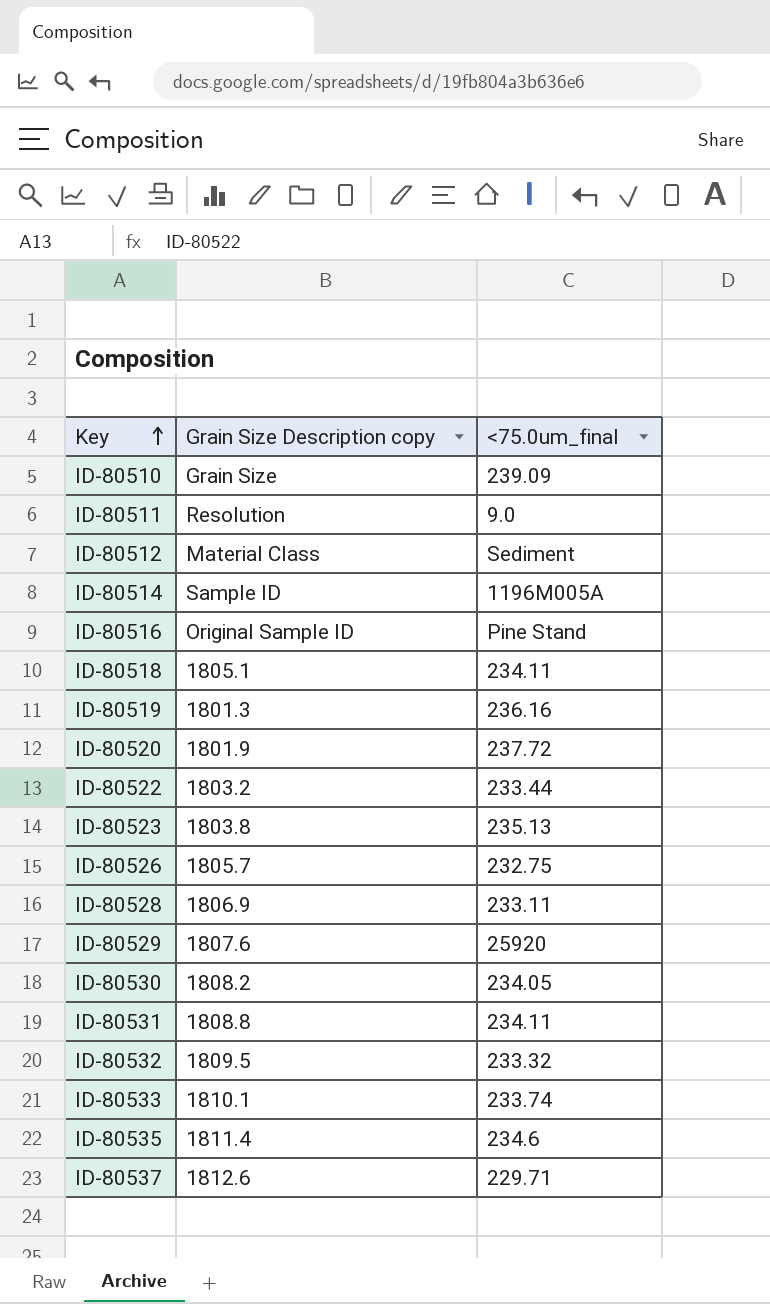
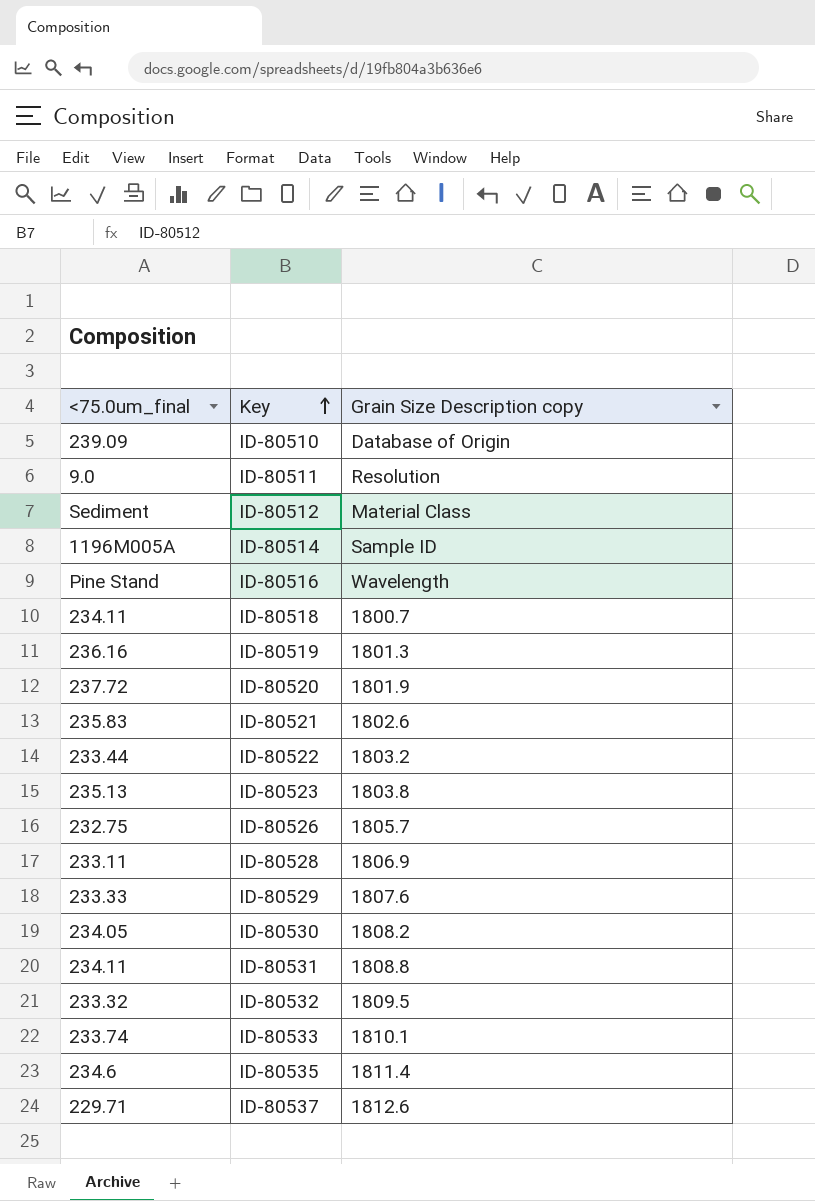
column <75.0um_final | position: 3 -> 1
ID-80510 | Grain Size Description copy: Grain Size -> Database of Origin
ID-80516 | Grain Size Description copy: Original Sample ID -> Wavelength
ID-80518 | Grain Size Description copy: 1805.1 -> 1800.7
row ID-80521: none -> 235.83 | 1802.6
ID-80529 | <75.0um_final: 25920 -> 233.33

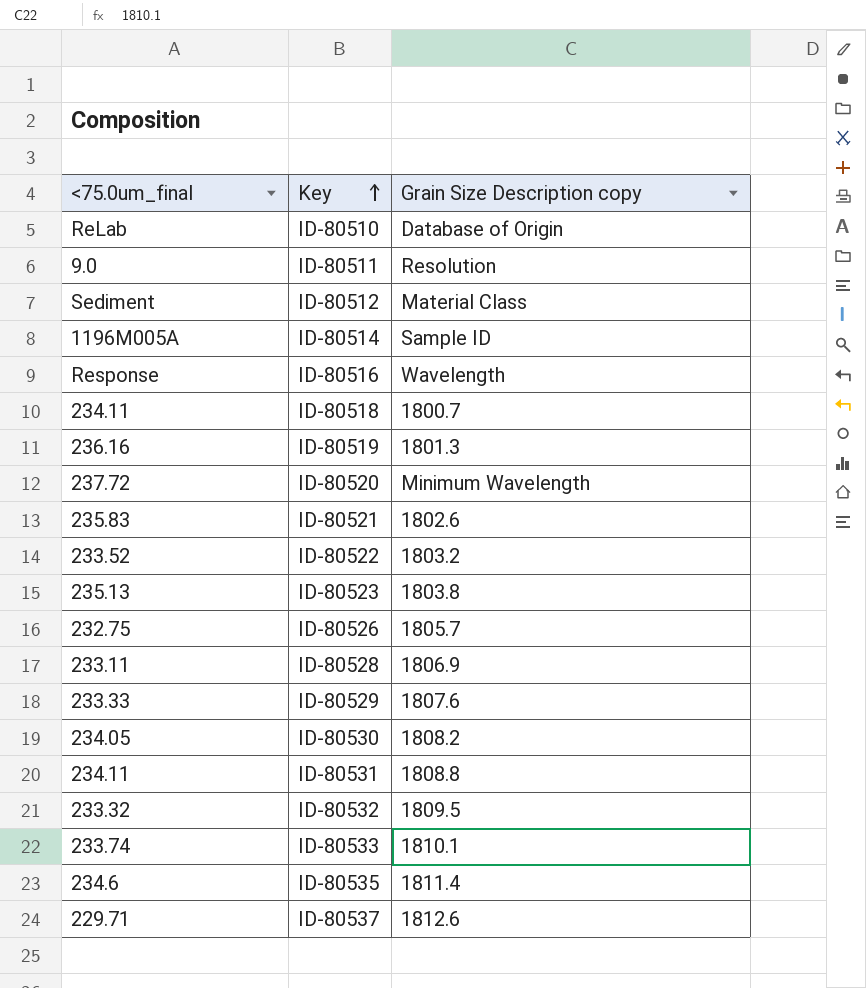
ID-80510 | <75.0um_final: 239.09 -> ReLab
ID-80516 | <75.0um_final: Pine Stand -> Response
ID-80520 | Grain Size Description copy: 1801.9 -> Minimum Wavelength
ID-80522 | <75.0um_final: 233.44 -> 233.52

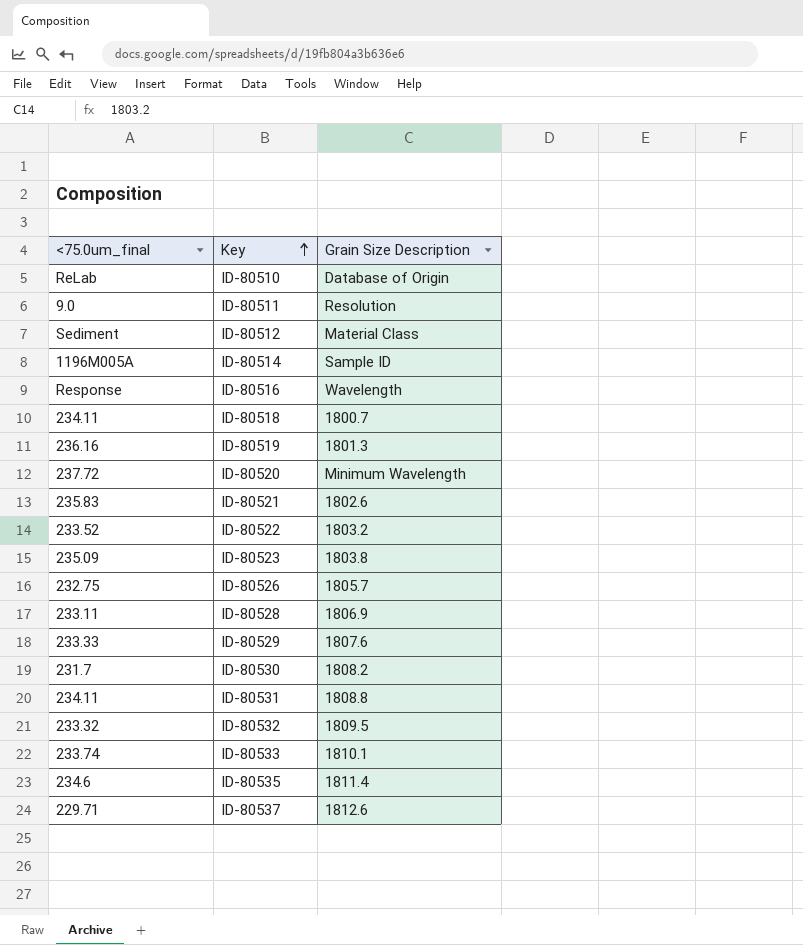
column name: Grain Size Description copy -> Grain Size Description
ID-80523 | <75.0um_final: 235.13 -> 235.09
ID-80530 | <75.0um_final: 234.05 -> 231.7

